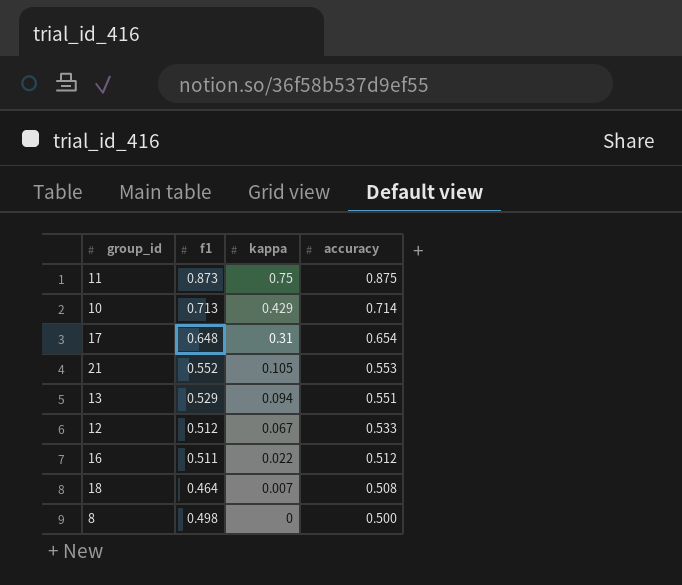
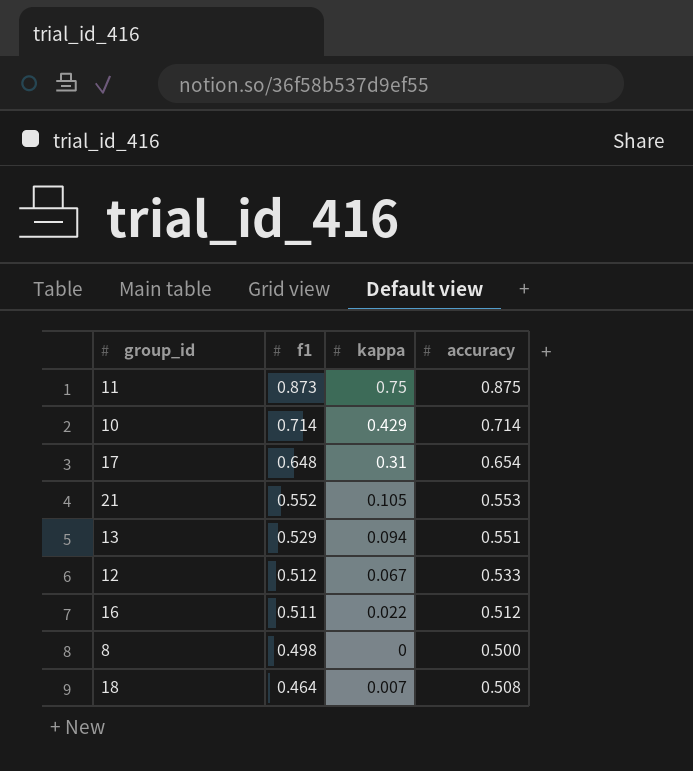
row order: kappa descending -> f1 descending
10 | f1: 0.713 -> 0.714

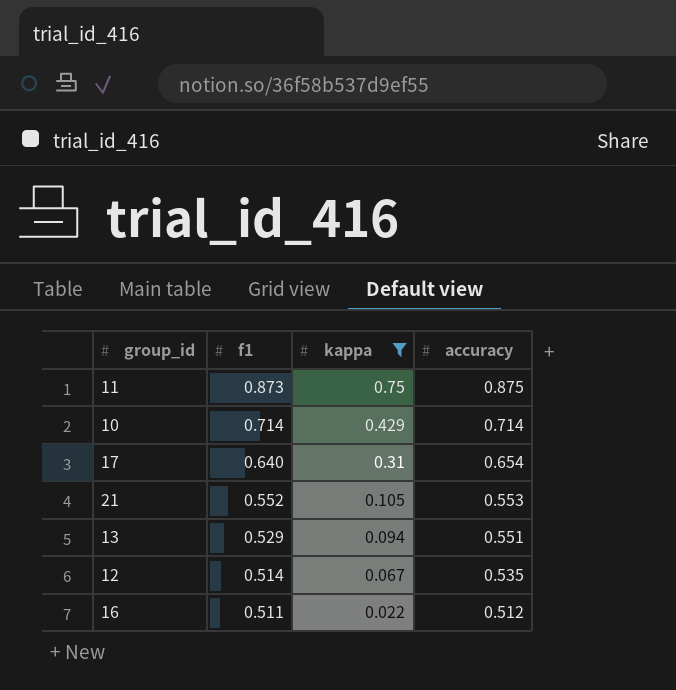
filter: none -> kappa >= 0.022
17 | f1: 0.648 -> 0.640
12 | f1: 0.512 -> 0.514
12 | accuracy: 0.533 -> 0.535

